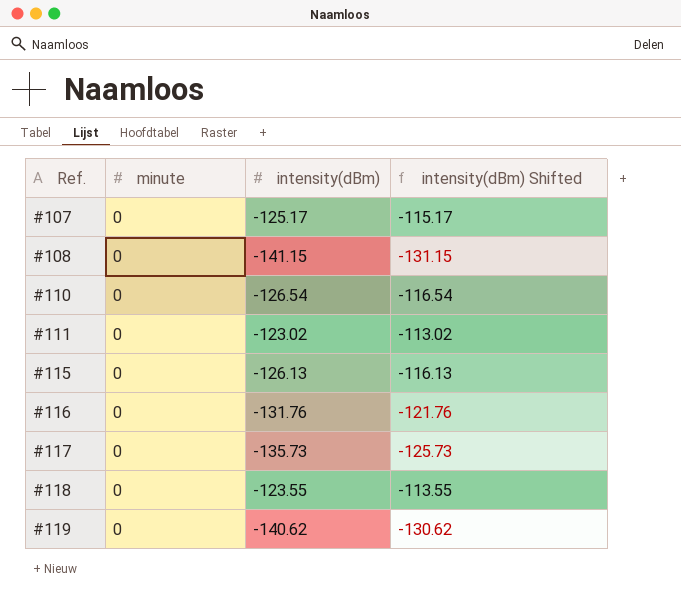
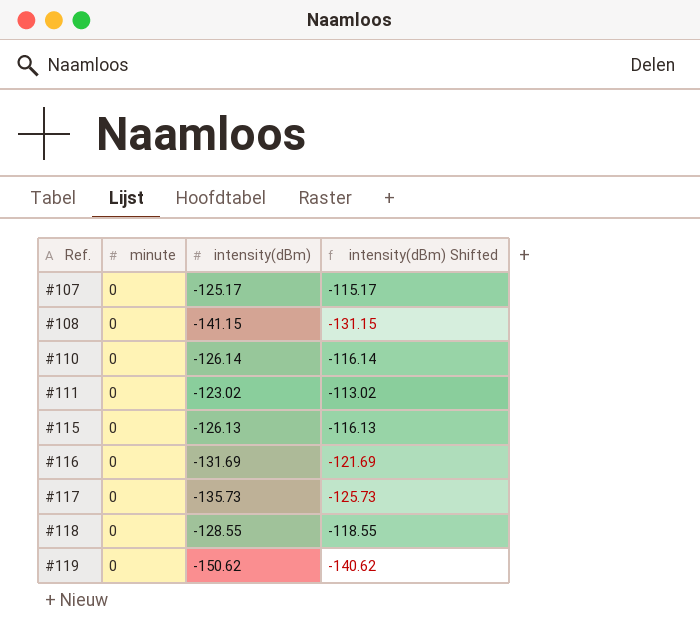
#110 | intensity(dBm): -126.54 -> -126.14
#110 | intensity(dBm) Shifted: -116.54 -> -116.14
#116 | intensity(dBm): -131.76 -> -131.69
#116 | intensity(dBm) Shifted: -121.76 -> -121.69
#118 | intensity(dBm): -123.55 -> -128.55
#118 | intensity(dBm) Shifted: -113.55 -> -118.55
#119 | intensity(dBm): -140.62 -> -150.62
#119 | intensity(dBm) Shifted: -130.62 -> -140.62

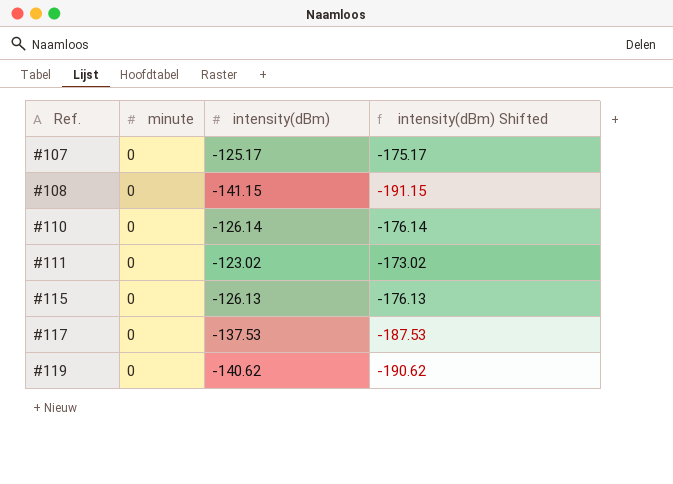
column intensity(dBm) Shifted | formula: [intensity(dBm)] + 10 -> [intensity(dBm)] - 50
row #116: 0 | -131.69 | -121.69 -> none
row #118: 0 | -128.55 | -118.55 -> none
#117 | intensity(dBm): -135.73 -> -137.53
#119 | intensity(dBm): -150.62 -> -140.62

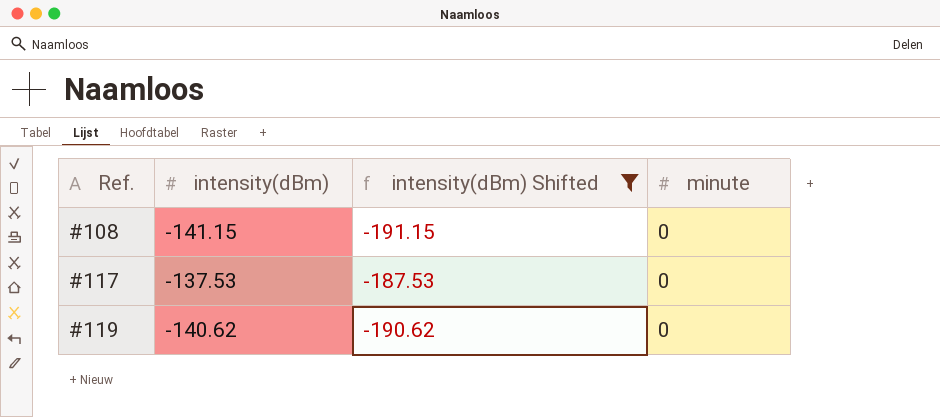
filter: none -> intensity(dBm) Shifted <= -187.53
column minute | position: 2 -> 4

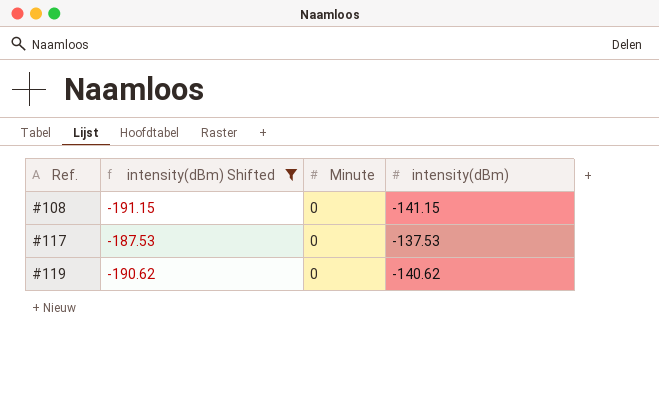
column name: minute -> Minute
column intensity(dBm) | position: 2 -> 4

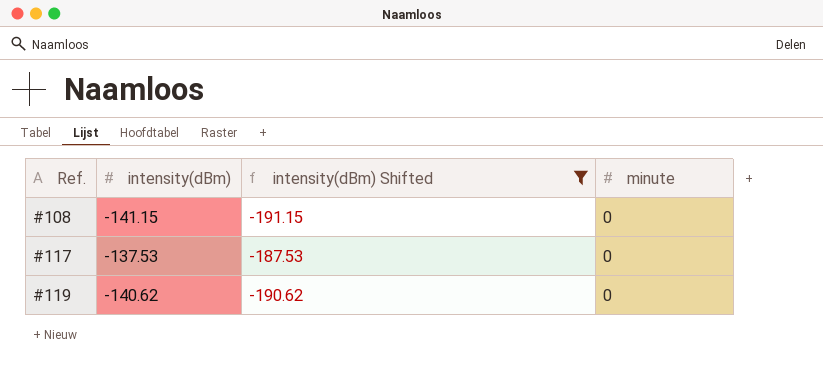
column intensity(dBm) | position: 4 -> 2
column name: Minute -> minute

